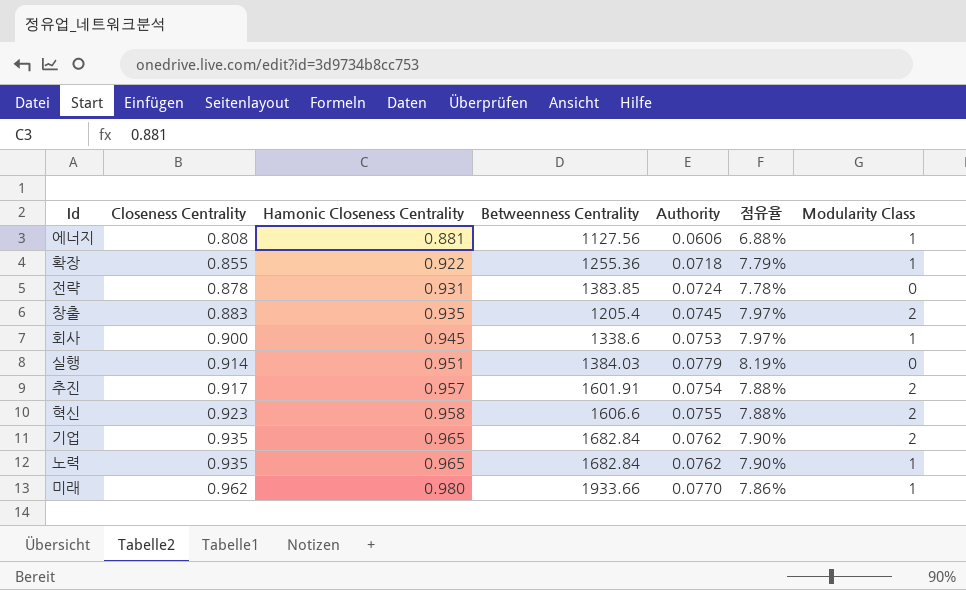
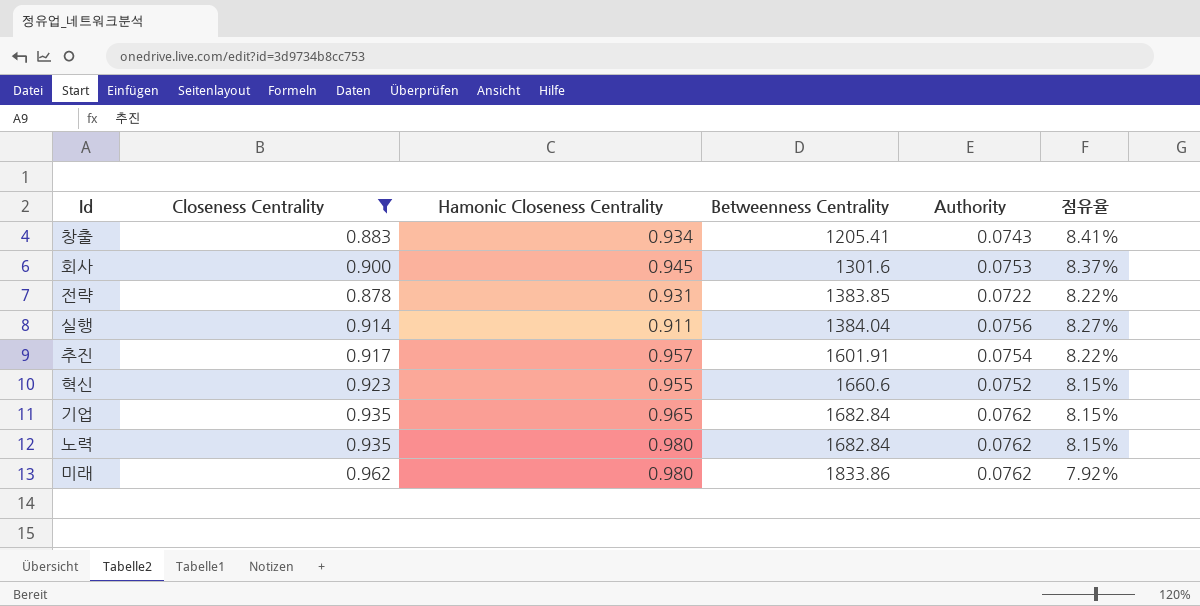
filter: none -> Closeness Centrality >= 0.878
row order: Closeness Centrality ascending -> Betweenness Centrality ascending
column Modularity Class | position: 7 -> none
column 점유율 | formula: [Authority] / [Hamonic Closeness Centrality] -> [Authority] / [Closeness Centrality]
창출 | Hamonic Closeness Centrality: 0.935 -> 0.934
창출 | Betweenness Centrality: 1205.4 -> 1205.41
창출 | Authority: 0.0745 -> 0.0743
회사 | Betweenness Centrality: 1338.6 -> 1301.6
전략 | Authority: 0.0724 -> 0.0722
실행 | Hamonic Closeness Centrality: 0.951 -> 0.911
실행 | Betweenness Centrality: 1384.03 -> 1384.04
실행 | Authority: 0.0779 -> 0.0756
혁신 | Hamonic Closeness Centrality: 0.958 -> 0.955
혁신 | Betweenness Centrality: 1606.6 -> 1660.6
혁신 | Authority: 0.0755 -> 0.0752
노력 | Hamonic Closeness Centrality: 0.965 -> 0.980
미래 | Betweenness Centrality: 1933.66 -> 1833.86
미래 | Authority: 0.0770 -> 0.0762

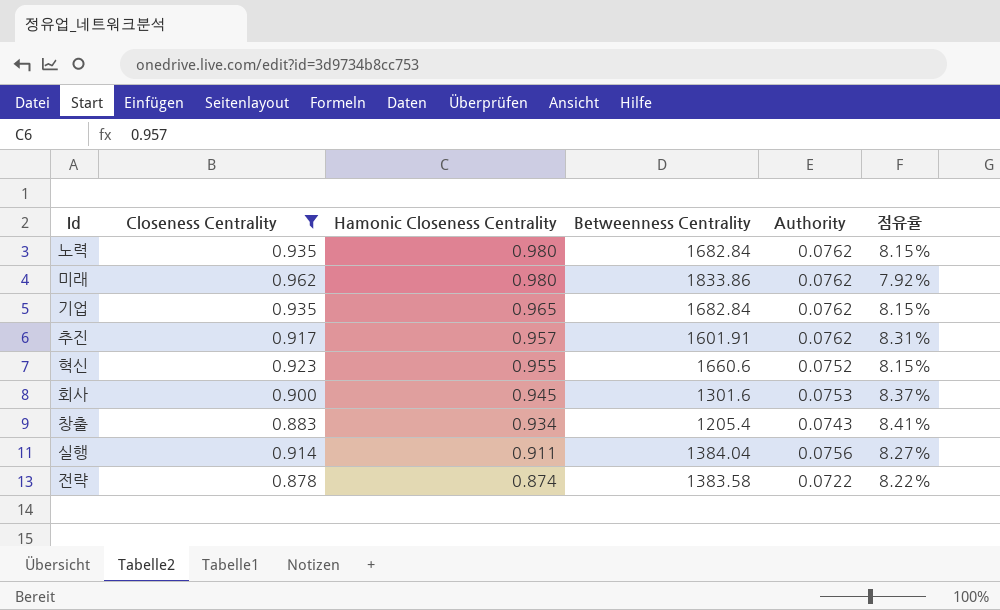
row order: Betweenness Centrality ascending -> Hamonic Closeness Centrality descending
추진 | Authority: 0.0754 -> 0.0762
추진 | 점유율: 8.22% -> 8.31%
창출 | Betweenness Centrality: 1205.41 -> 1205.4
전략 | Hamonic Closeness Centrality: 0.931 -> 0.874
전략 | Betweenness Centrality: 1383.85 -> 1383.58

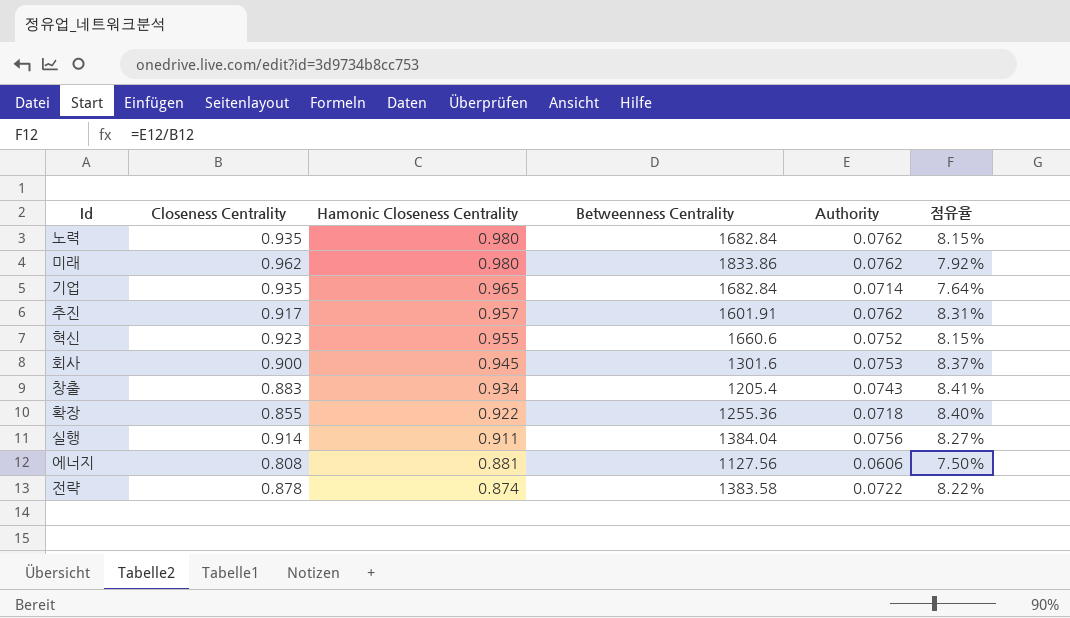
filter: Closeness Centrality >= 0.878 -> none
기업 | Authority: 0.0762 -> 0.0714
기업 | 점유율: 8.15% -> 7.64%

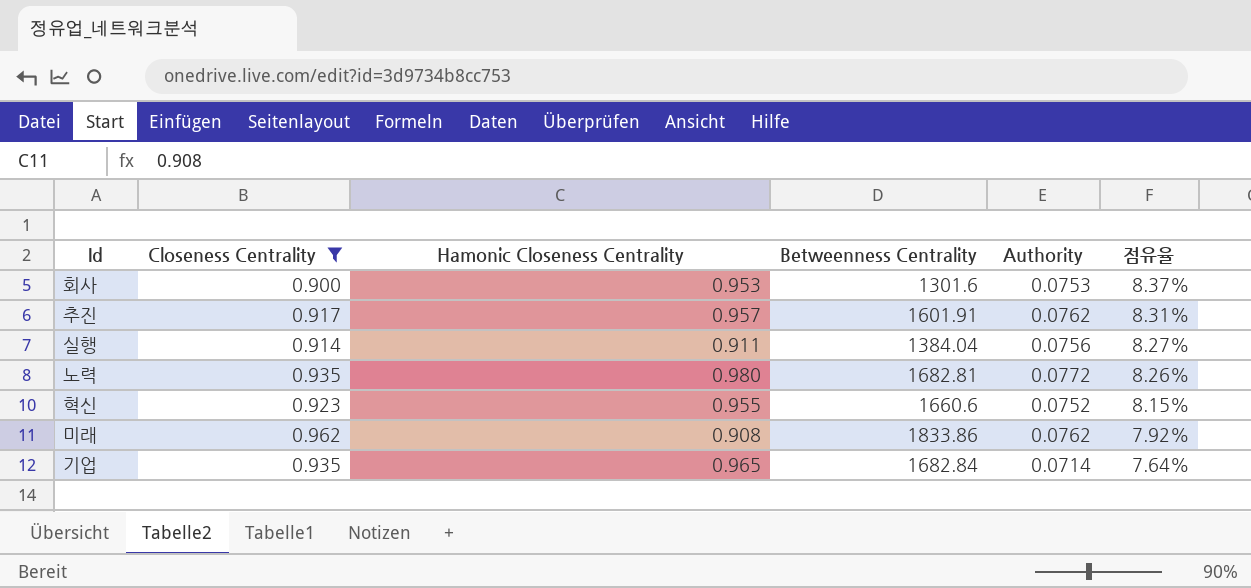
filter: none -> Closeness Centrality >= 0.900
row order: Hamonic Closeness Centrality descending -> 점유율 descending
회사 | Hamonic Closeness Centrality: 0.945 -> 0.953
노력 | Betweenness Centrality: 1682.84 -> 1682.81
노력 | Authority: 0.0762 -> 0.0772
노력 | 점유율: 8.15% -> 8.26%
미래 | Hamonic Closeness Centrality: 0.980 -> 0.908

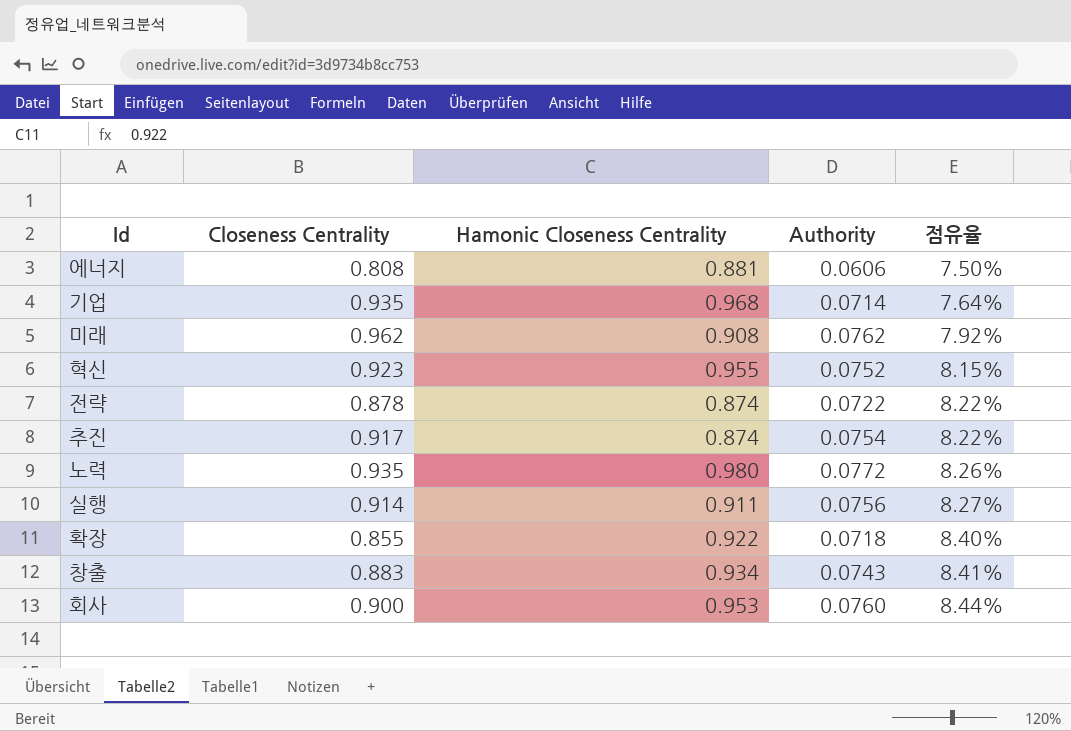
filter: Closeness Centrality >= 0.900 -> none
row order: 점유율 descending -> 점유율 ascending
column Betweenness Centrality | position: 4 -> none
기업 | Hamonic Closeness Centrality: 0.965 -> 0.968
추진 | Hamonic Closeness Centrality: 0.957 -> 0.874
추진 | Authority: 0.0762 -> 0.0754
추진 | 점유율: 8.31% -> 8.22%
회사 | Authority: 0.0753 -> 0.0760
회사 | 점유율: 8.37% -> 8.44%

